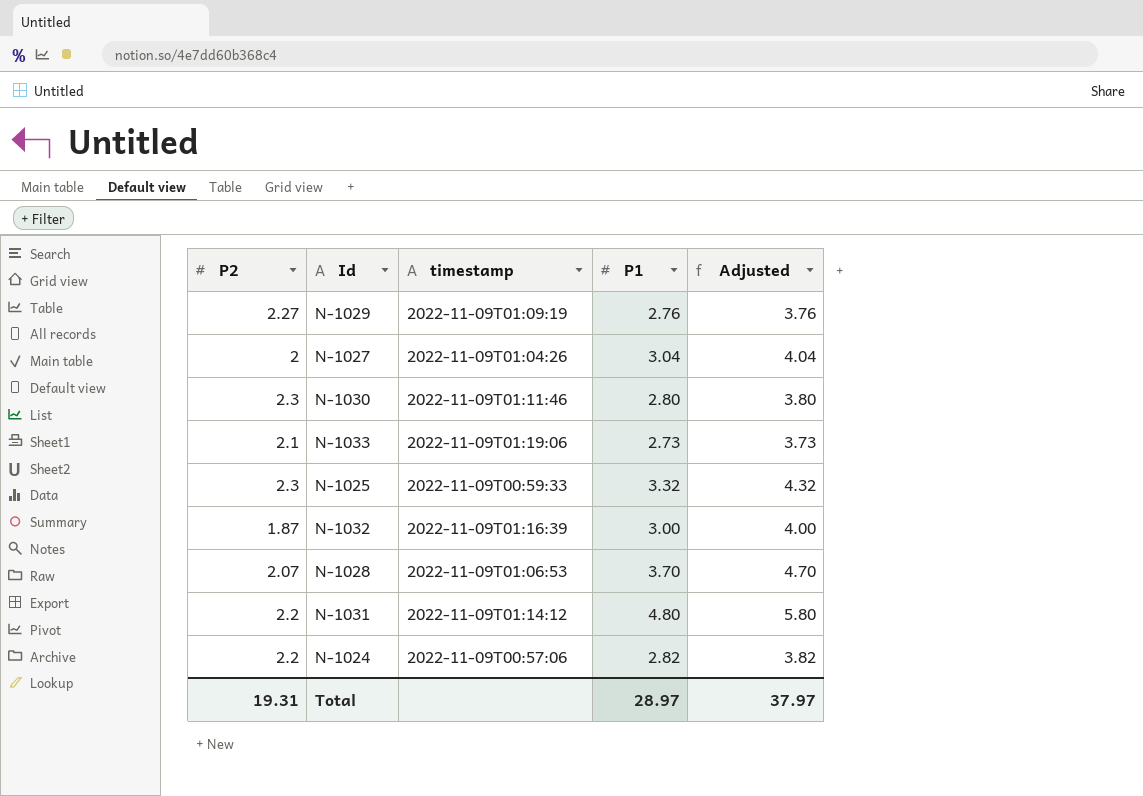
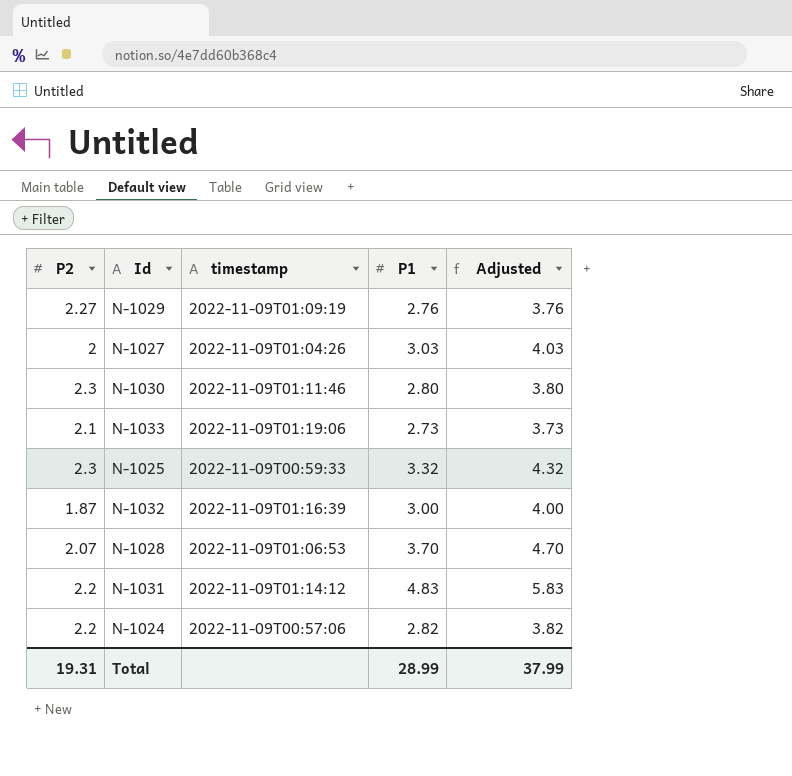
N-1027 | P1: 3.04 -> 3.03
N-1027 | Adjusted: 4.04 -> 4.03
N-1031 | P1: 4.80 -> 4.83
N-1031 | Adjusted: 5.80 -> 5.83
Total | P1: 28.97 -> 28.99
Total | Adjusted: 37.97 -> 37.99

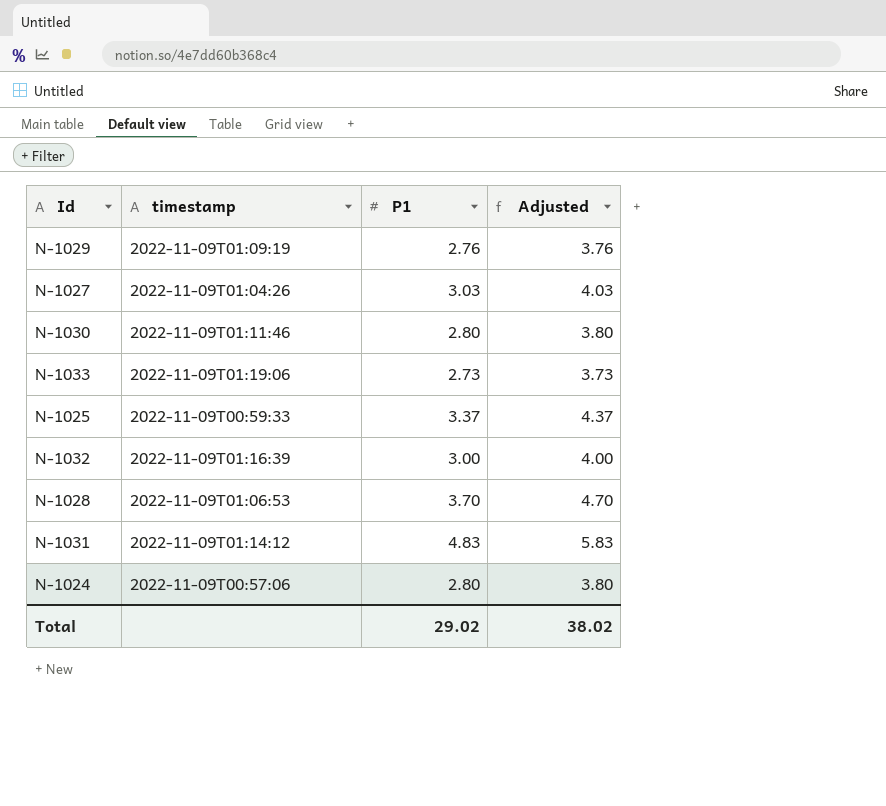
column P2 | position: 1 -> none
N-1025 | P1: 3.32 -> 3.37
N-1025 | Adjusted: 4.32 -> 4.37
N-1024 | P1: 2.82 -> 2.80
N-1024 | Adjusted: 3.82 -> 3.80
Total | P1: 28.99 -> 29.02
Total | Adjusted: 37.99 -> 38.02

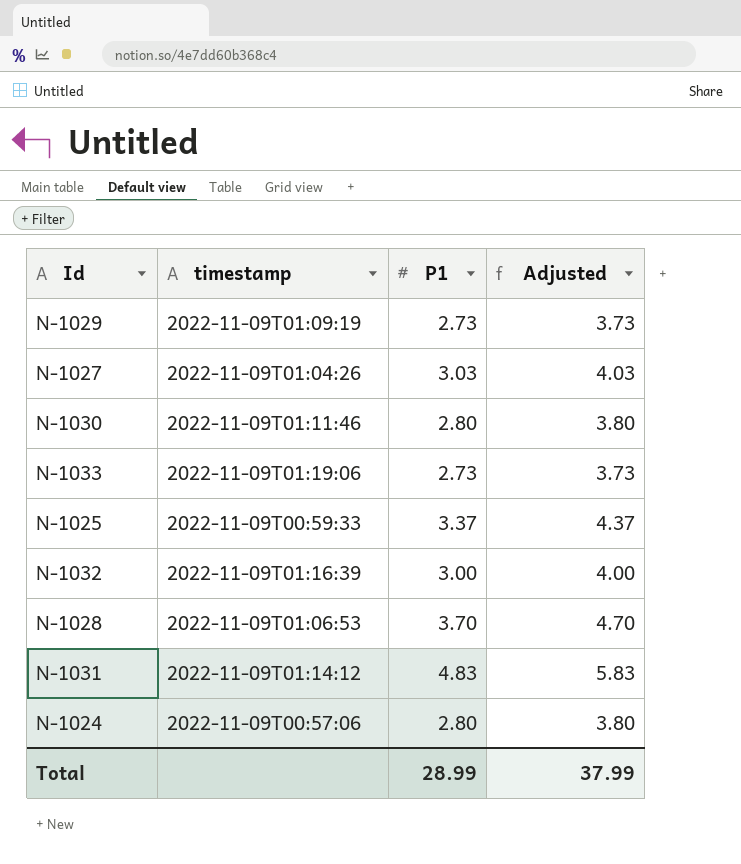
N-1029 | P1: 2.76 -> 2.73
N-1029 | Adjusted: 3.76 -> 3.73
Total | P1: 29.02 -> 28.99
Total | Adjusted: 38.02 -> 37.99

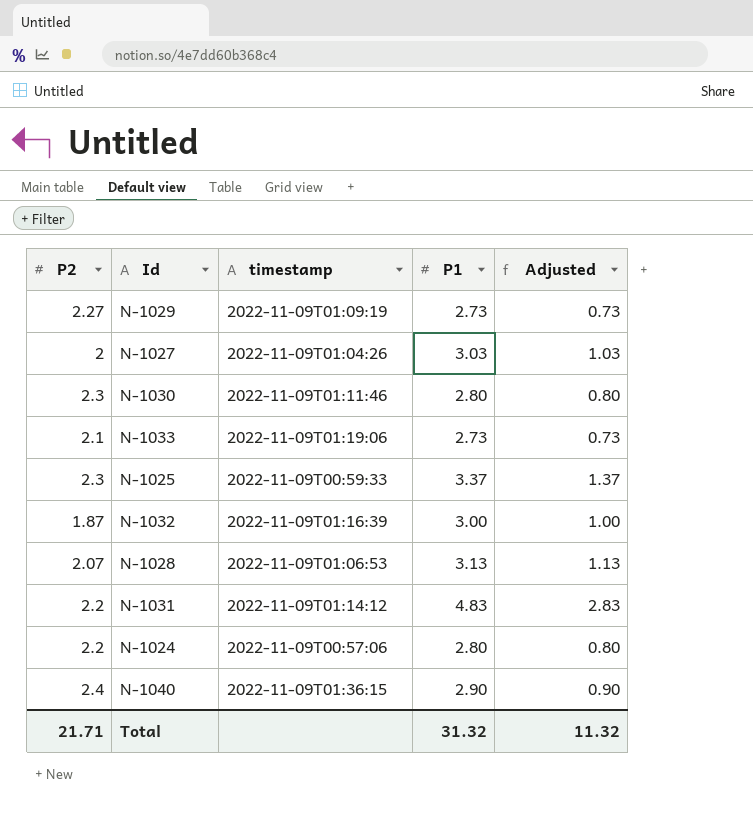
column P2 | position: none -> 1
column Adjusted | formula: [P1] + 1 -> [P1] - 2
N-1028 | P1: 3.70 -> 3.13
row N-1040: none -> 2.4 | 2022-11-09T01:36:15 | 2.90 | 0.90
Total | P1: 28.99 -> 31.32
Total | Adjusted: 37.99 -> 11.32

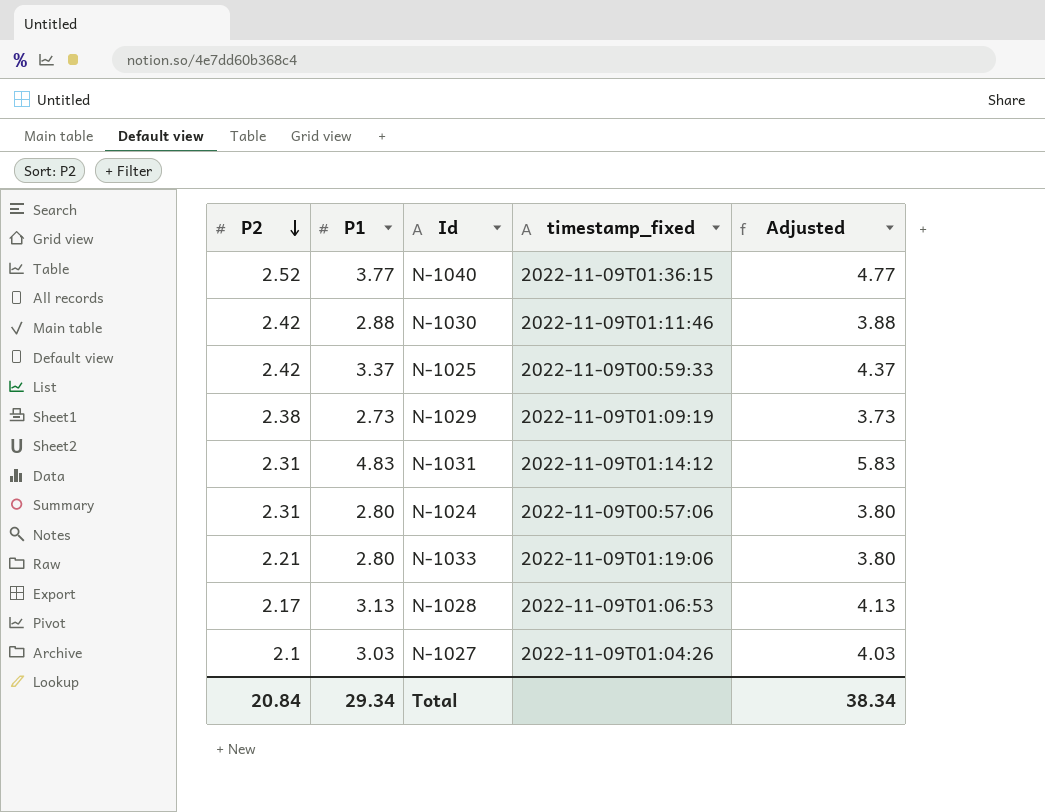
row order: none -> P2 descending
column P1 | position: 4 -> 2
column name: timestamp -> timestamp_fixed
column Adjusted | formula: [P1] - 2 -> [P1] + 1
row N-1032: 1.87 | 2022-11-09T01:16:39 | 3.00 | 1.00 -> none
N-1040 | P2: 2.4 -> 2.52
N-1040 | P1: 2.90 -> 3.77
N-1030 | P2: 2.3 -> 2.42
N-1030 | P1: 2.80 -> 2.88
N-1025 | P2: 2.3 -> 2.42
N-1029 | P2: 2.27 -> 2.38
N-1031 | P2: 2.2 -> 2.31
N-1024 | P2: 2.2 -> 2.31
N-1033 | P2: 2.1 -> 2.21
N-1033 | P1: 2.73 -> 2.80
N-1028 | P2: 2.07 -> 2.17
N-1027 | P2: 2 -> 2.1
Total | P2: 21.71 -> 20.84
Total | P1: 31.32 -> 29.34
Total | Adjusted: 11.32 -> 38.34

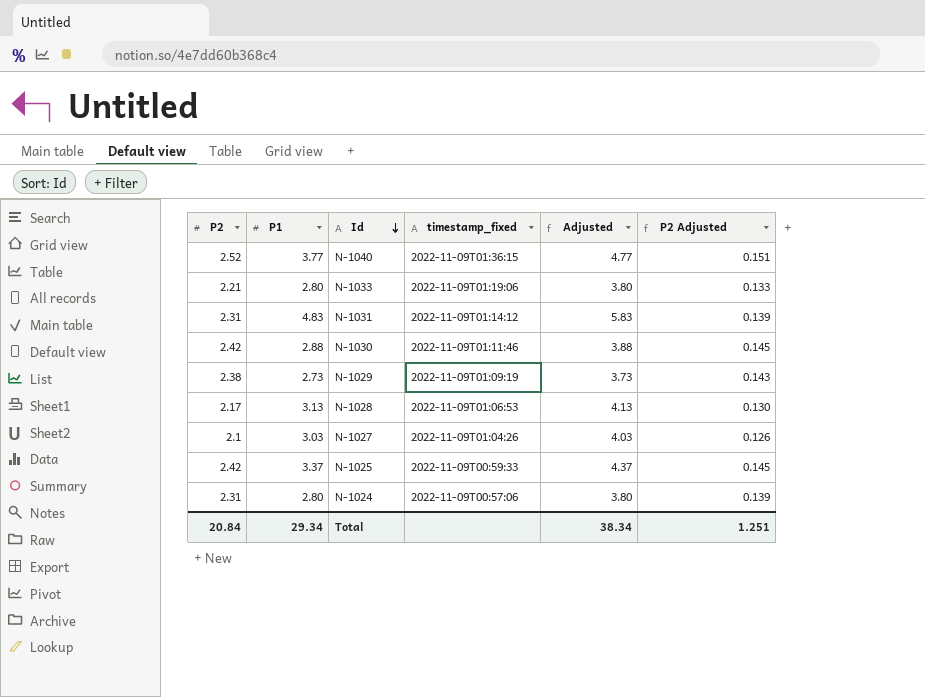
row order: P2 descending -> Id descending
column P2 Adjusted | formula: none -> [P2] * 0.06

